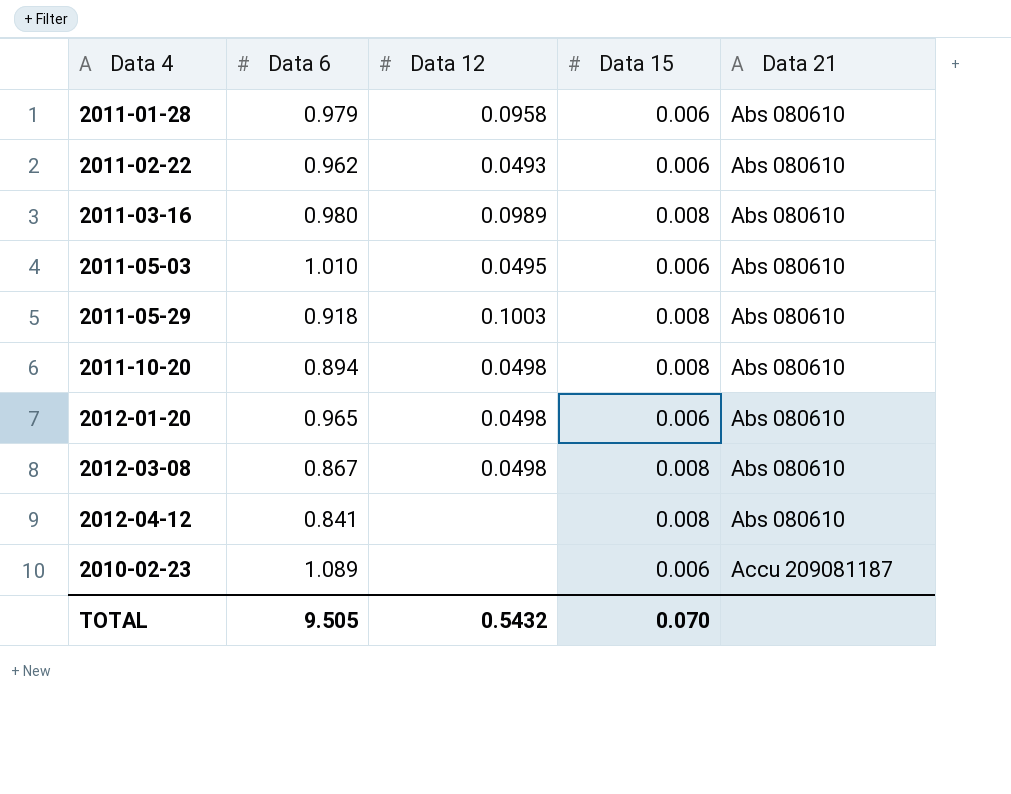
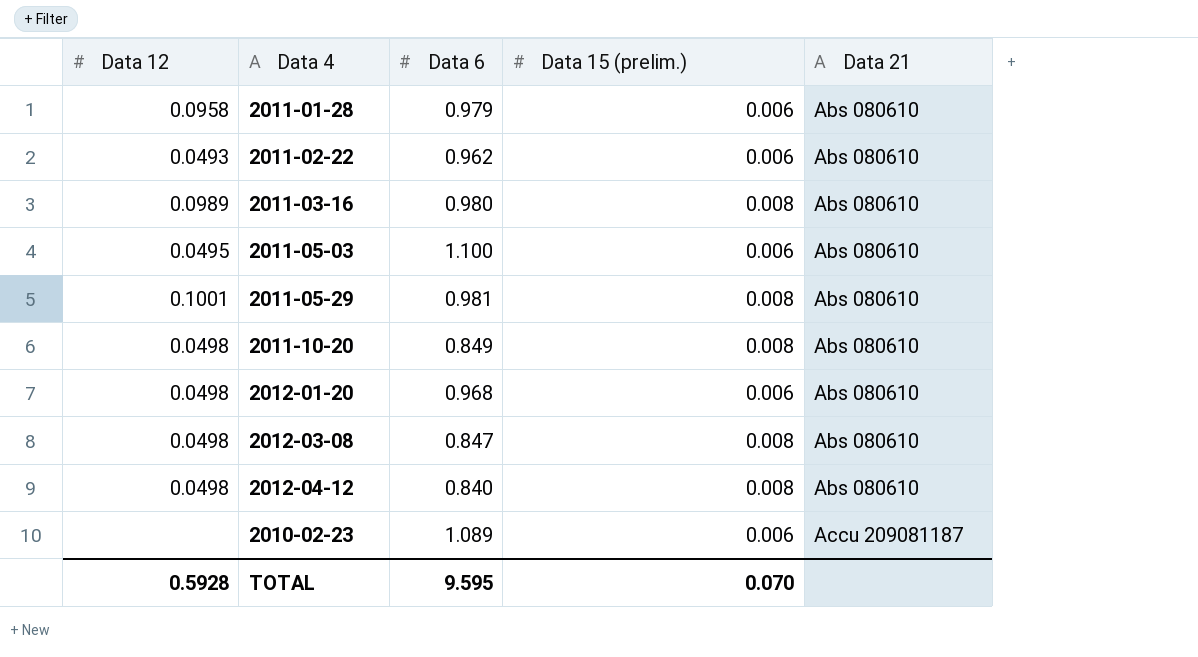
column Data 12 | position: 3 -> 1
column name: Data 15 -> Data 15 (prelim.)
2011-05-03 | Data 6: 1.010 -> 1.100
2011-05-29 | Data 12: 0.1003 -> 0.1001
2011-05-29 | Data 6: 0.918 -> 0.981
2011-10-20 | Data 6: 0.894 -> 0.849
2012-01-20 | Data 6: 0.965 -> 0.968
2012-03-08 | Data 6: 0.867 -> 0.847
2012-04-12 | Data 12: none -> 0.0498
2012-04-12 | Data 6: 0.841 -> 0.840
TOTAL | Data 12: 0.5432 -> 0.5928
TOTAL | Data 6: 9.505 -> 9.595

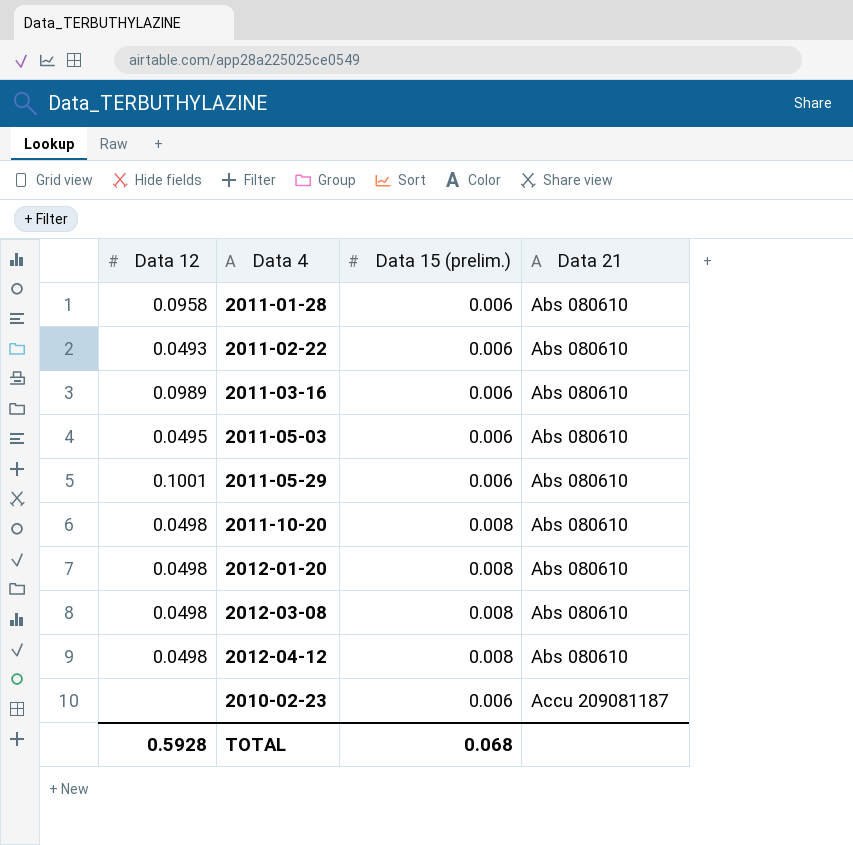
column Data 6 | position: 3 -> none
2011-03-16 | Data 15 (prelim.): 0.008 -> 0.006
2011-05-29 | Data 15 (prelim.): 0.008 -> 0.006
2012-01-20 | Data 15 (prelim.): 0.006 -> 0.008
TOTAL | Data 15 (prelim.): 0.070 -> 0.068

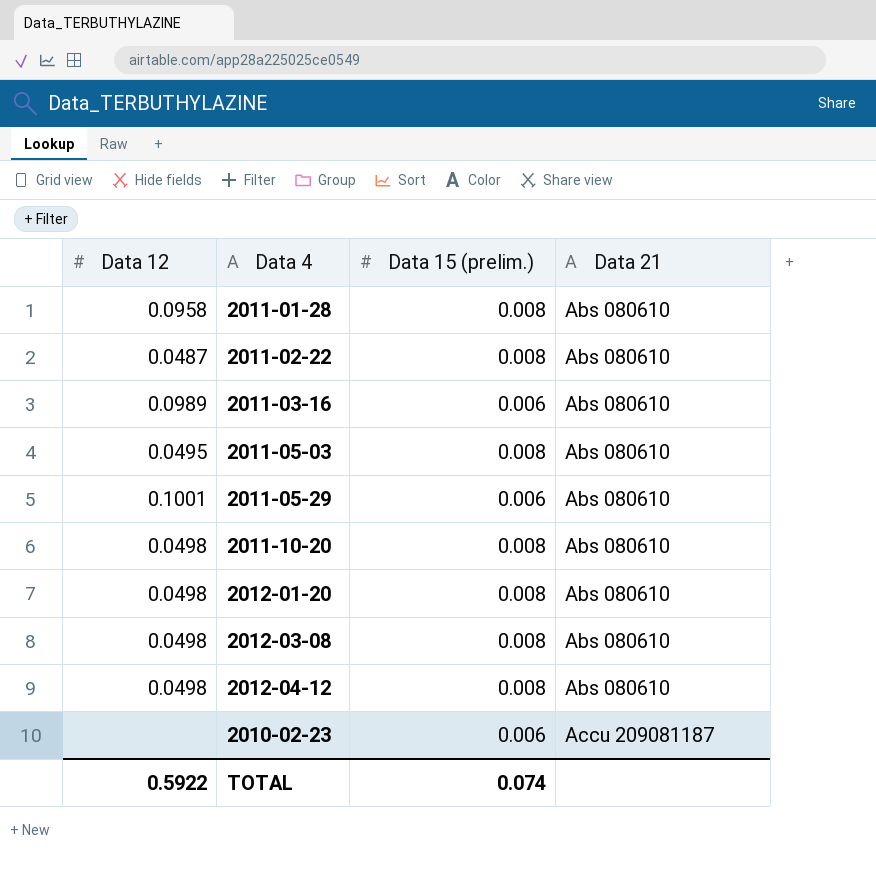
2011-01-28 | Data 15 (prelim.): 0.006 -> 0.008
2011-02-22 | Data 12: 0.0493 -> 0.0487
2011-02-22 | Data 15 (prelim.): 0.006 -> 0.008
2011-05-03 | Data 15 (prelim.): 0.006 -> 0.008
TOTAL | Data 12: 0.5928 -> 0.5922
TOTAL | Data 15 (prelim.): 0.068 -> 0.074

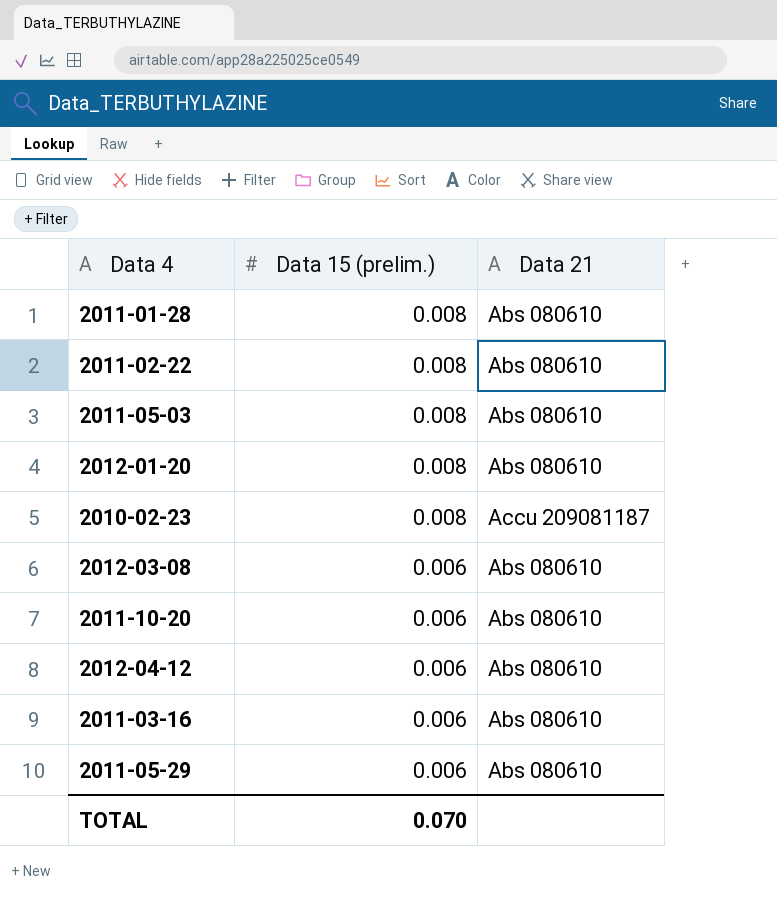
row order: Data 21 ascending -> Data 15 (prelim.) descending
column Data 12 | position: 1 -> none
2010-02-23 | Data 15 (prelim.): 0.006 -> 0.008
2012-03-08 | Data 15 (prelim.): 0.008 -> 0.006
2011-10-20 | Data 15 (prelim.): 0.008 -> 0.006
2012-04-12 | Data 15 (prelim.): 0.008 -> 0.006
TOTAL | Data 15 (prelim.): 0.074 -> 0.070

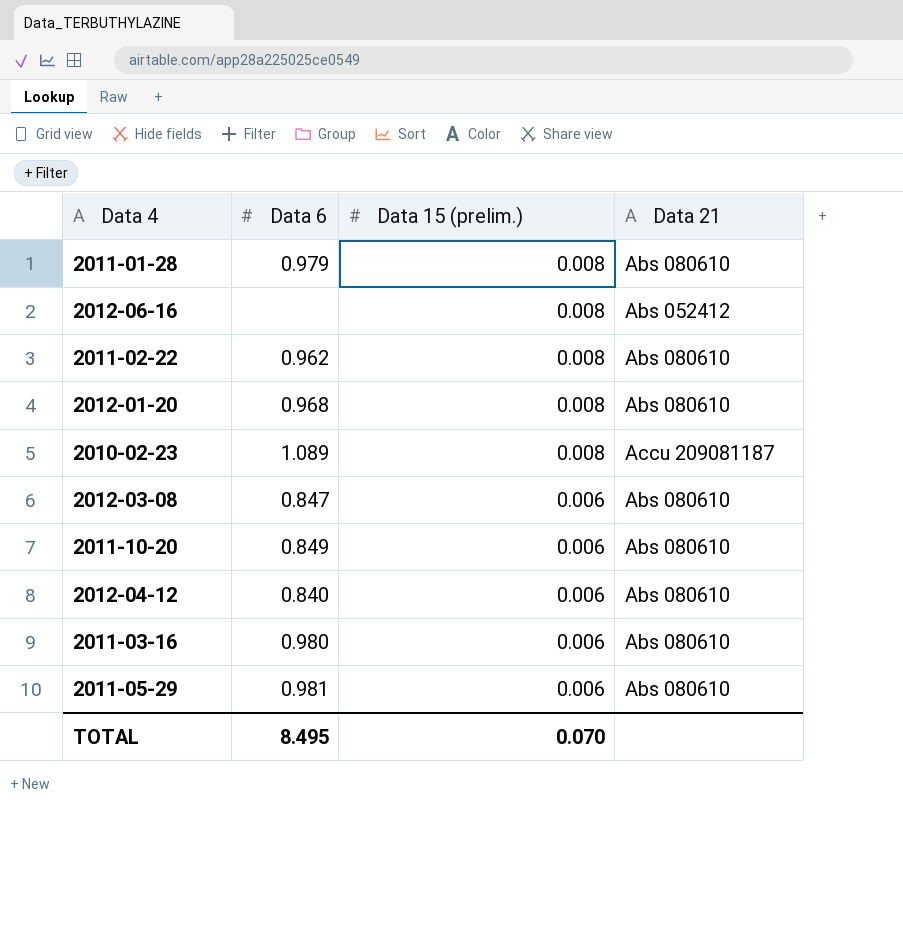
column Data 6 | position: none -> 2
row 2011-05-03: 0.008 | Abs 080610 -> none
row 2012-06-16: none -> none | 0.008 | Abs 052412

